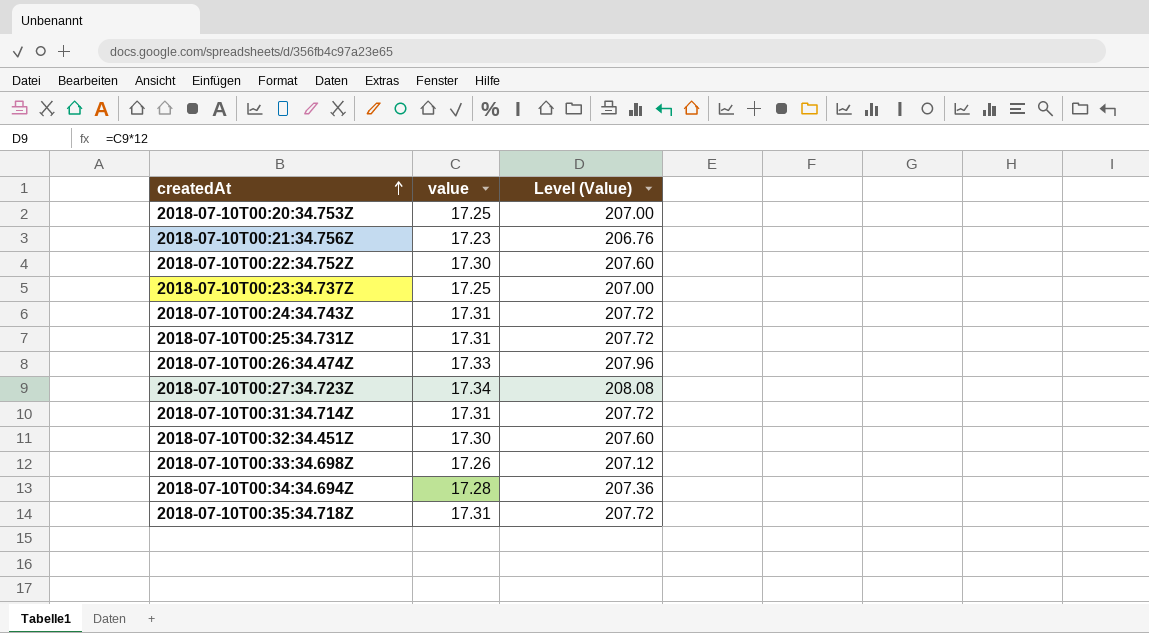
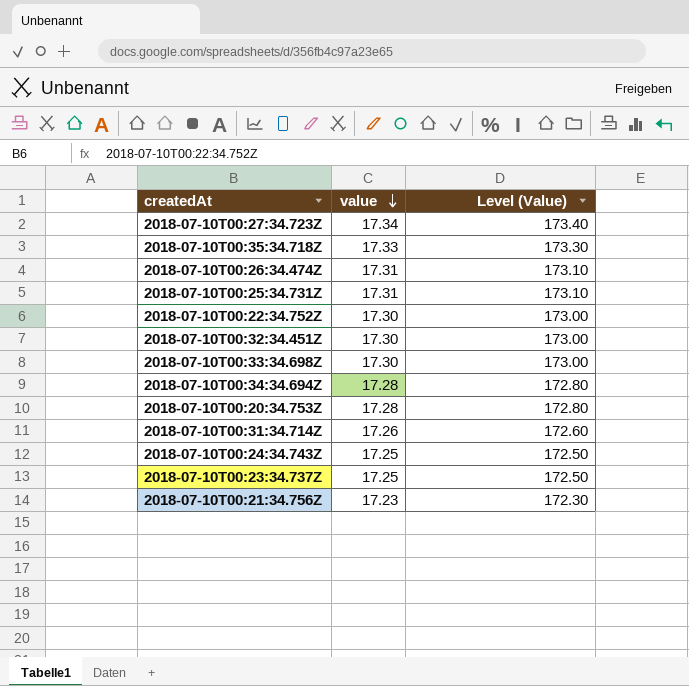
row order: createdAt ascending -> value descending
column Level (Value) | formula: [value] * 12 -> [value] * 10
2018-07-10T00:35:34.718Z | value: 17.31 -> 17.33
2018-07-10T00:26:34.474Z | value: 17.33 -> 17.31
2018-07-10T00:33:34.698Z | value: 17.26 -> 17.30
2018-07-10T00:20:34.753Z | value: 17.25 -> 17.28
2018-07-10T00:31:34.714Z | value: 17.31 -> 17.26
2018-07-10T00:24:34.743Z | value: 17.31 -> 17.25

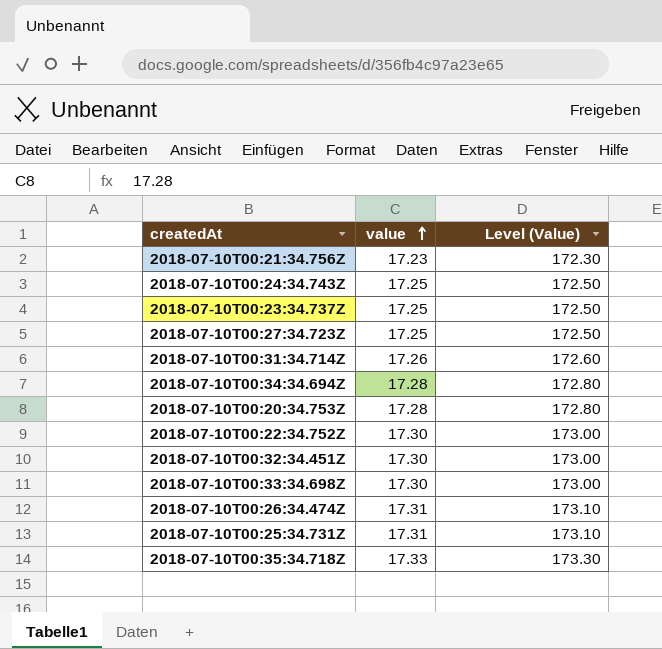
row order: value descending -> value ascending
2018-07-10T00:27:34.723Z | value: 17.34 -> 17.25
2018-07-10T00:27:34.723Z | Level (Value): 173.40 -> 172.50

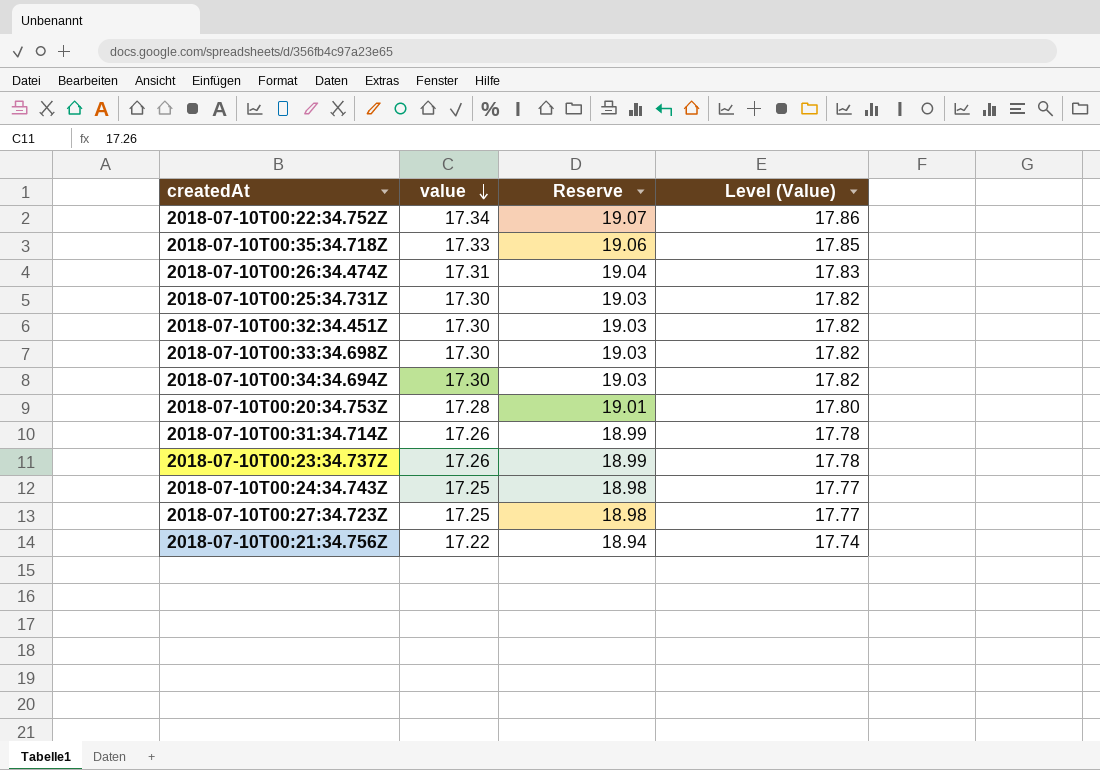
row order: value ascending -> value descending
column Reserve | formula: none -> [value] * 1.1
column Level (Value) | formula: [value] * 10 -> [value] * 1.03
2018-07-10T00:22:34.752Z | value: 17.30 -> 17.34
2018-07-10T00:25:34.731Z | value: 17.31 -> 17.30
2018-07-10T00:34:34.694Z | value: 17.28 -> 17.30
2018-07-10T00:23:34.737Z | value: 17.25 -> 17.26
2018-07-10T00:21:34.756Z | value: 17.23 -> 17.22

